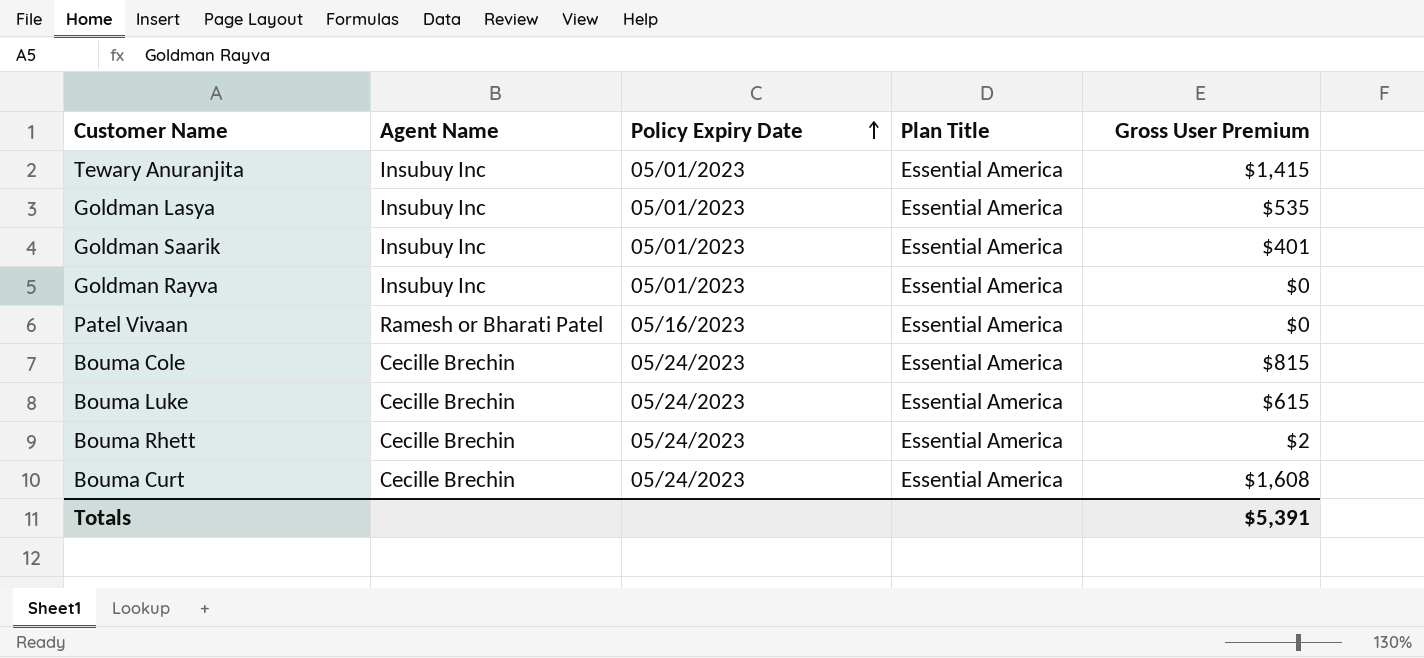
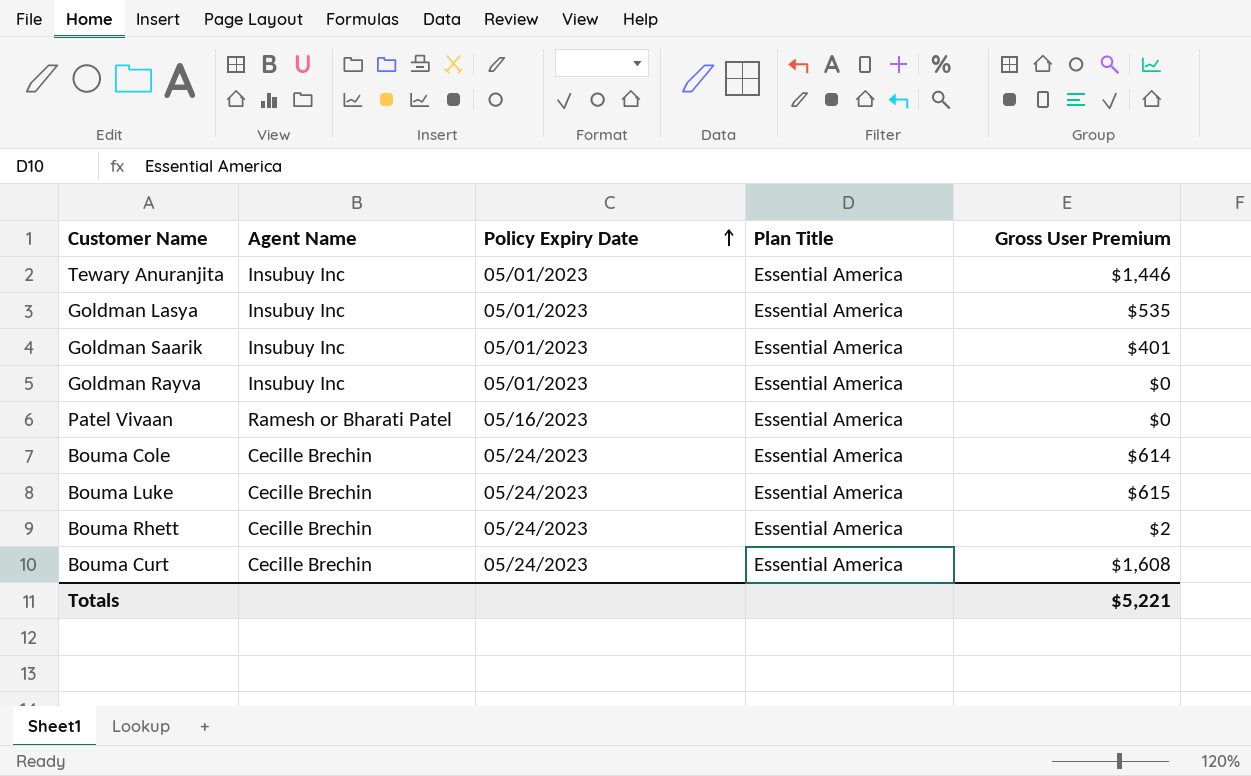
Tewary Anuranjita | Gross User Premium: $1,415 -> $1,446
Bouma Cole | Gross User Premium: $815 -> $614
Totals | Gross User Premium: $5,391 -> $5,221

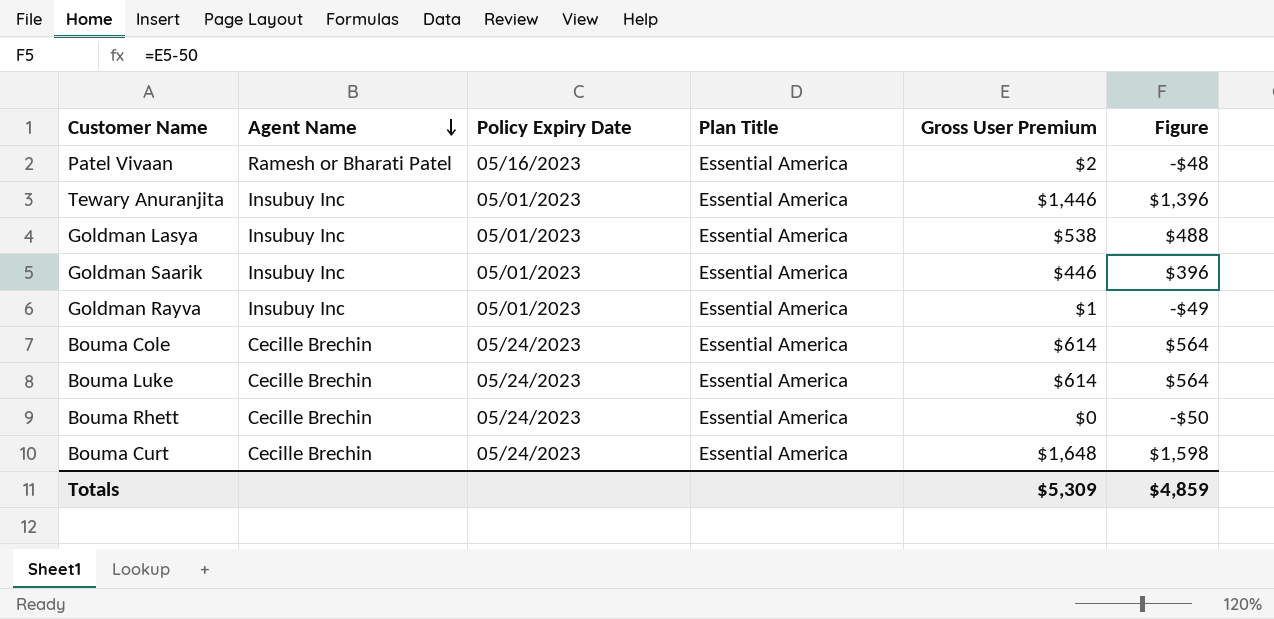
row order: Policy Expiry Date ascending -> Agent Name descending
column Figure | formula: none -> [Gross User Premium] - 50
Patel Vivaan | Gross User Premium: $0 -> $2
Goldman Lasya | Gross User Premium: $535 -> $538
Goldman Saarik | Gross User Premium: $401 -> $446
Goldman Rayva | Gross User Premium: $0 -> $1
Bouma Luke | Gross User Premium: $615 -> $614
Bouma Rhett | Gross User Premium: $2 -> $0
Bouma Curt | Gross User Premium: $1,608 -> $1,648
Totals | Gross User Premium: $5,221 -> $5,309

